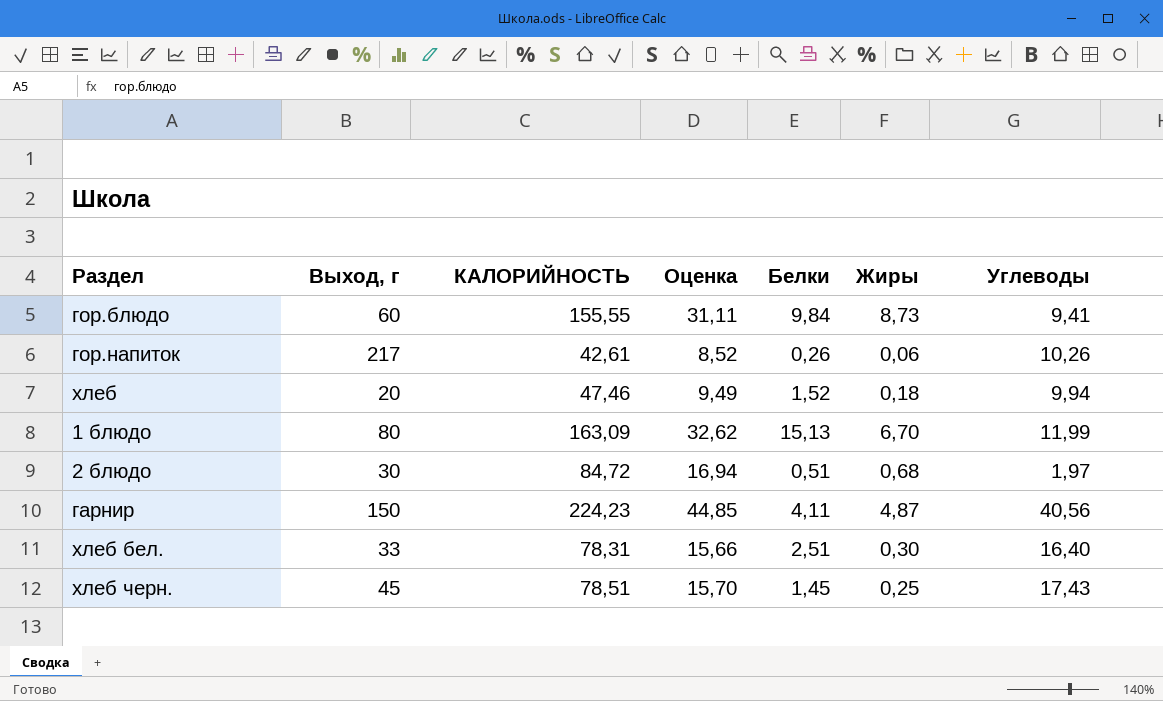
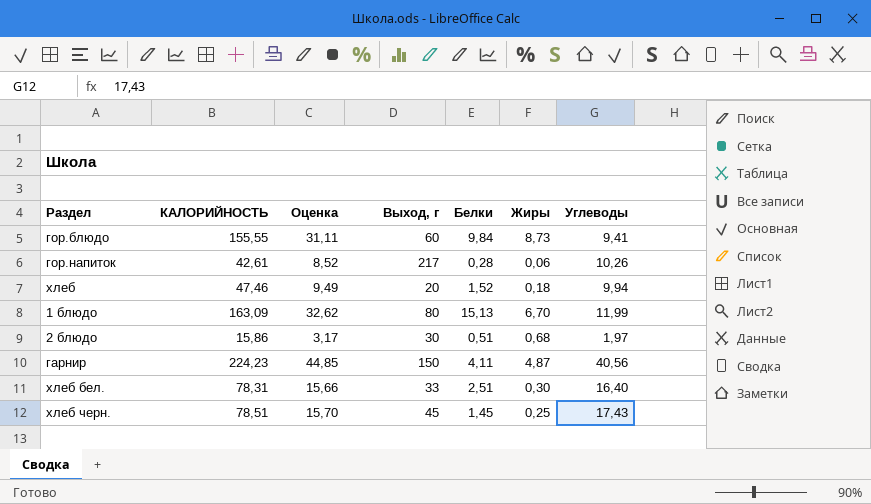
column Выход, г | position: 2 -> 4
гор.напиток | Белки: 0,26 -> 0,28
2 блюдо | КАЛОРИЙНОСТЬ: 84,72 -> 15,86
2 блюдо | Оценка: 16,94 -> 3,17

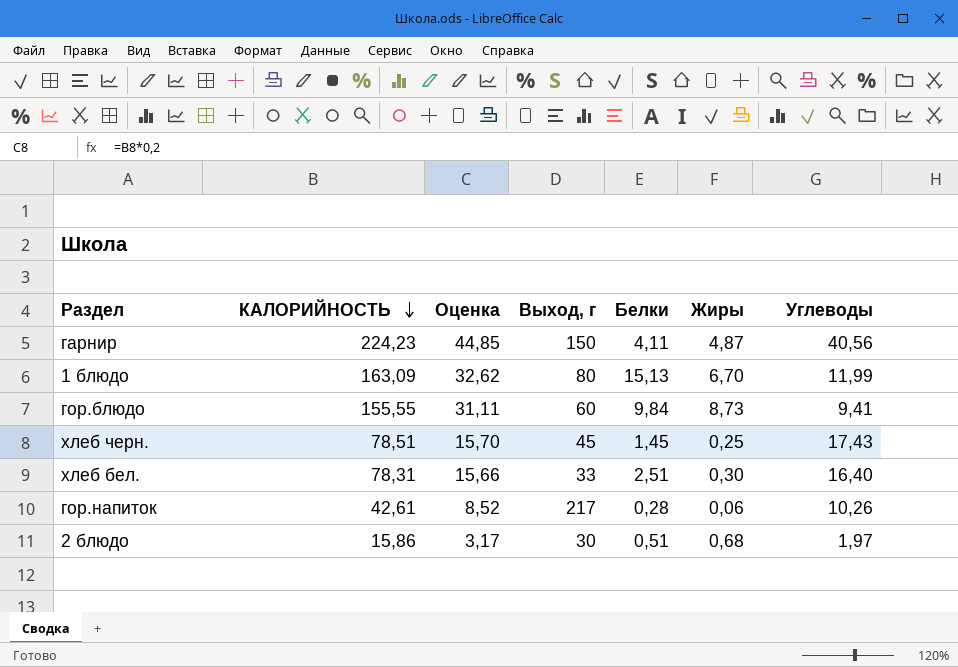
row order: none -> КАЛОРИЙНОСТЬ descending
row хлеб: 47,46 | 9,49 | 20 | 1,52 | 0,18 | 9,94 -> none

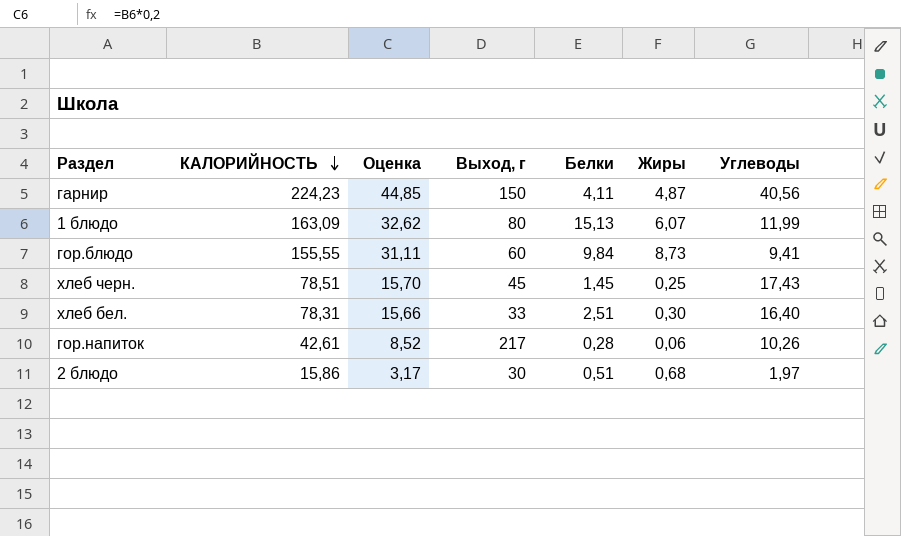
1 блюдо | Жиры: 6,70 -> 6,07

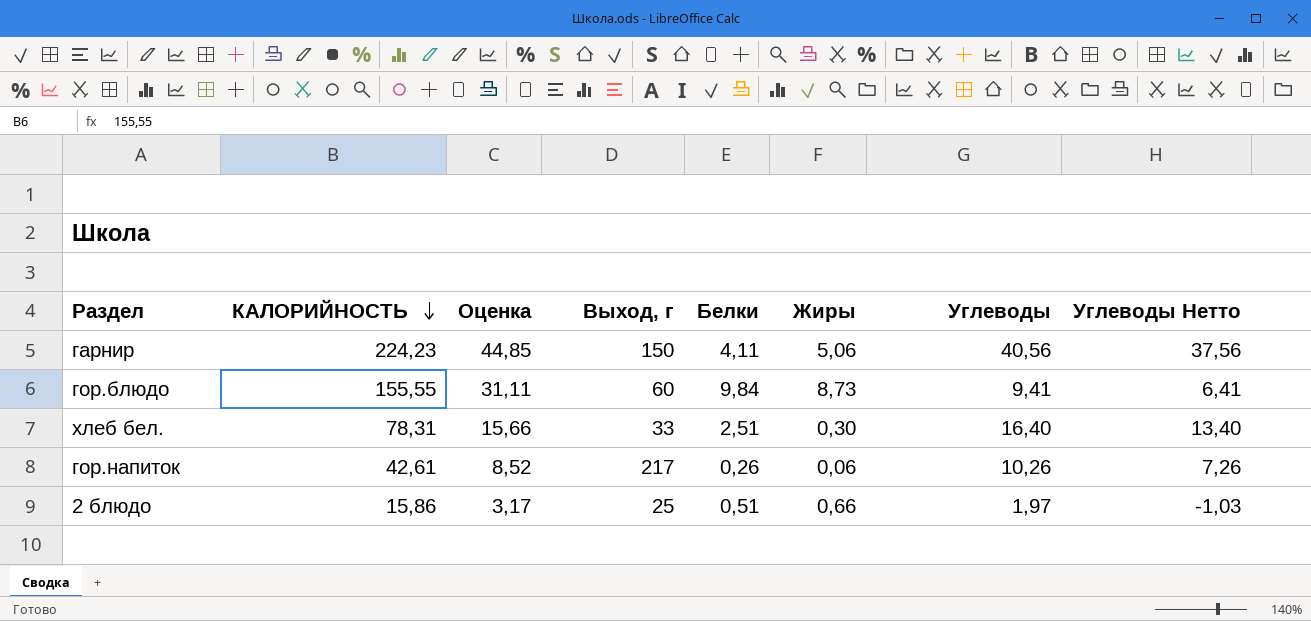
column Углеводы Нетто | formula: none -> [Углеводы] - 3
row 1 блюдо: 163,09 | 32,62 | 80 | 15,13 | 6,07 | 11,99 -> none
row хлеб черн.: 78,51 | 15,70 | 45 | 1,45 | 0,25 | 17,43 -> none
гарнир | Жиры: 4,87 -> 5,06
гор.напиток | Белки: 0,28 -> 0,26
2 блюдо | Выход, г: 30 -> 25
2 блюдо | Жиры: 0,68 -> 0,66

